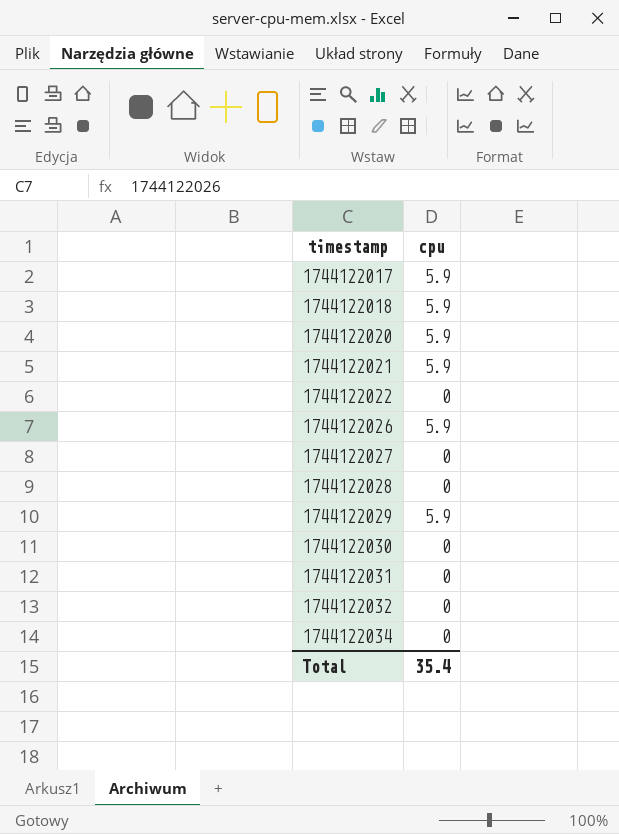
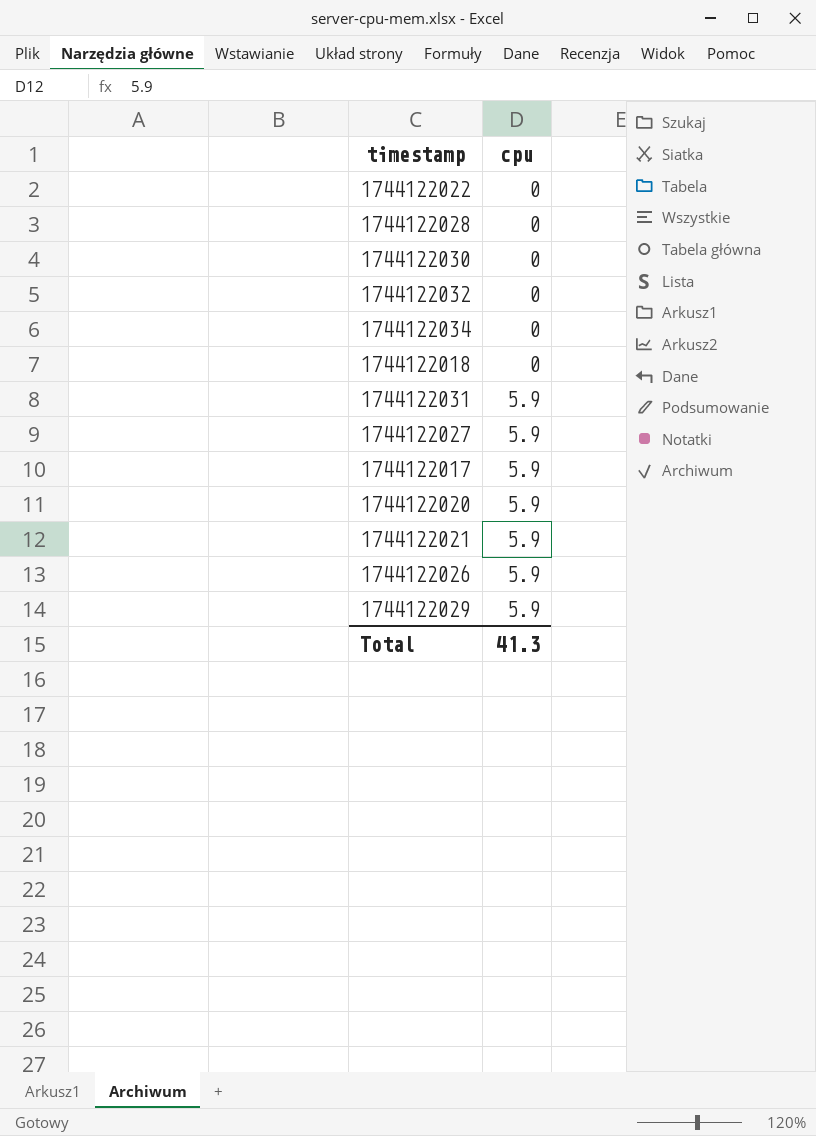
row order: timestamp ascending -> cpu ascending
1744122018 | cpu: 5.9 -> 0
1744122031 | cpu: 0 -> 5.9
1744122027 | cpu: 0 -> 5.9
Total | cpu: 35.4 -> 41.3

